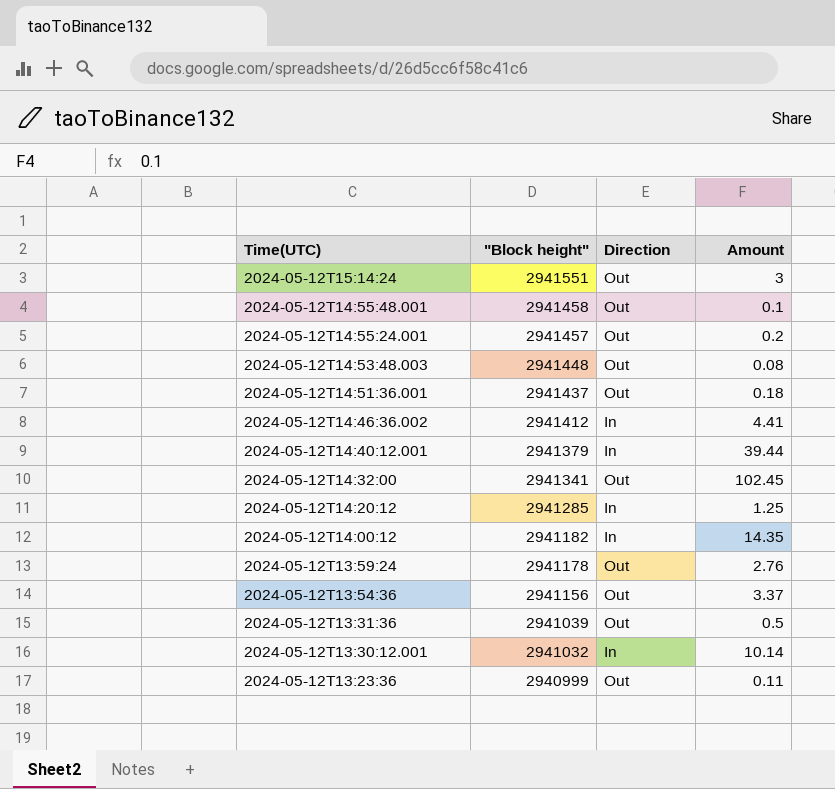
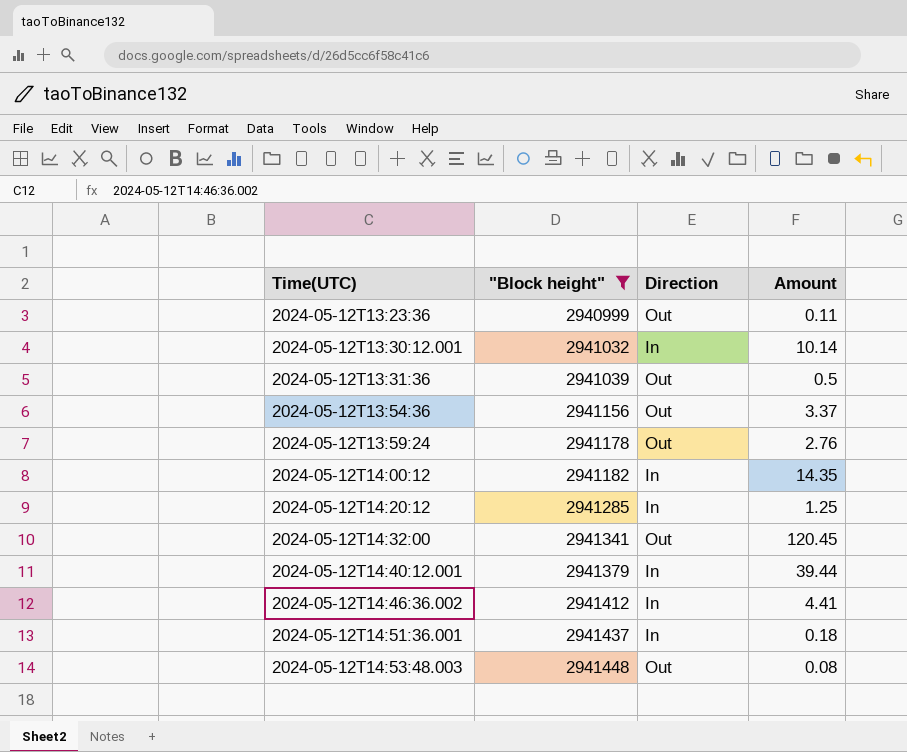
filter: none -> "Block height" <= 2941448
row order: Time(UTC) descending -> Time(UTC) ascending
2024-05-12T14:32:00 | Amount: 102.45 -> 120.45
2024-05-12T14:51:36.001 | Direction: Out -> In

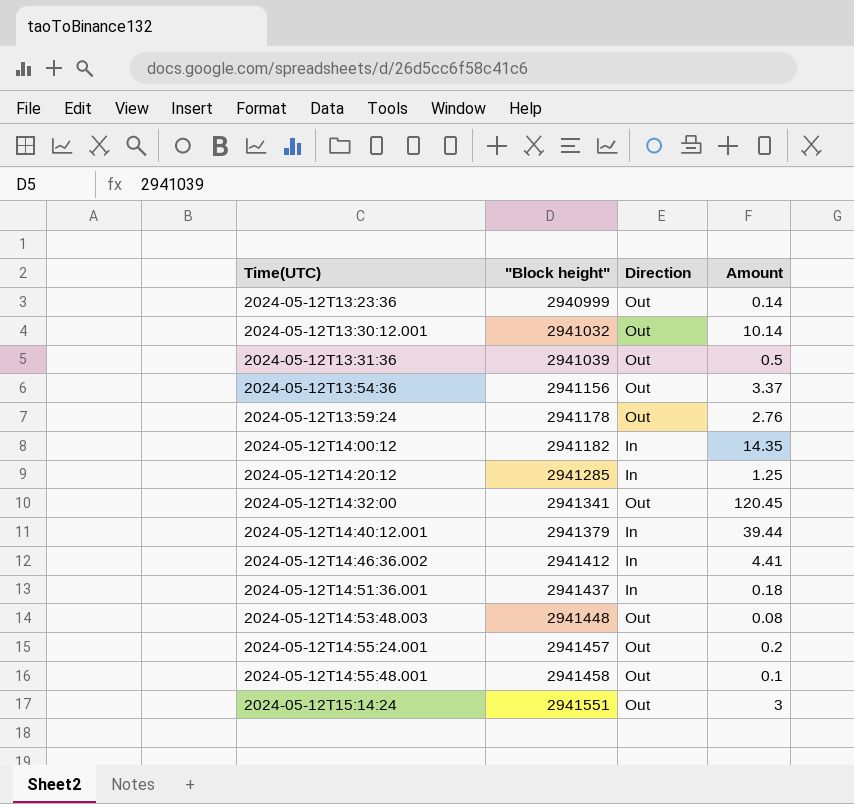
filter: "Block height" <= 2941448 -> none
2024-05-12T13:23:36 | Amount: 0.11 -> 0.14
2024-05-12T13:30:12.001 | Direction: In -> Out

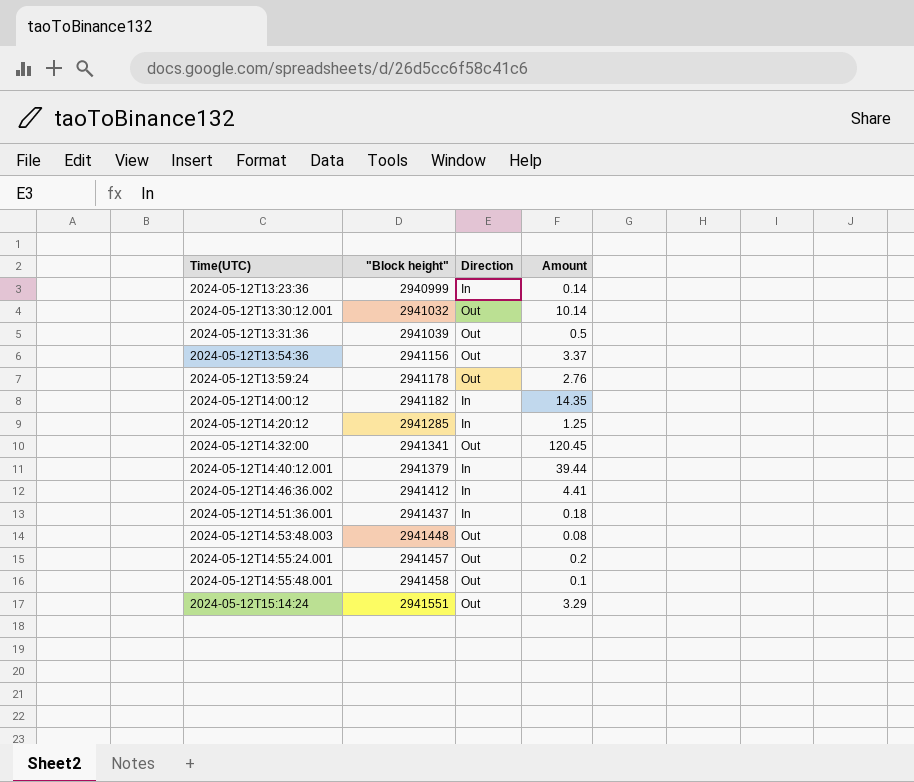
2024-05-12T13:23:36 | Direction: Out -> In
2024-05-12T15:14:24 | Amount: 3 -> 3.29

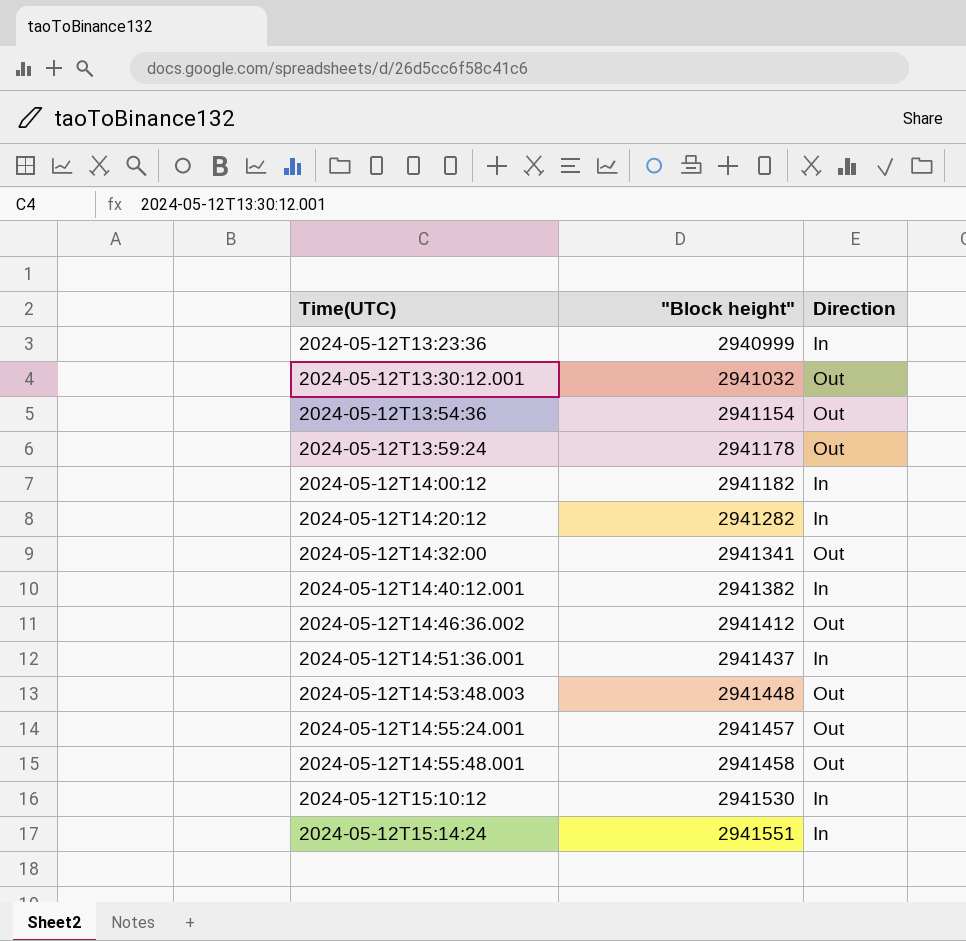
column Amount | position: 4 -> none
row 2024-05-12T13:31:36: 2941039 | Out | 0.5 -> none
2024-05-12T13:54:36 | "Block height": 2941156 -> 2941154
2024-05-12T14:20:12 | "Block height": 2941285 -> 2941282
2024-05-12T14:40:12.001 | "Block height": 2941379 -> 2941382
2024-05-12T14:46:36.002 | Direction: In -> Out
row 2024-05-12T15:10:12: none -> 2941530 | In
2024-05-12T15:14:24 | Direction: Out -> In

